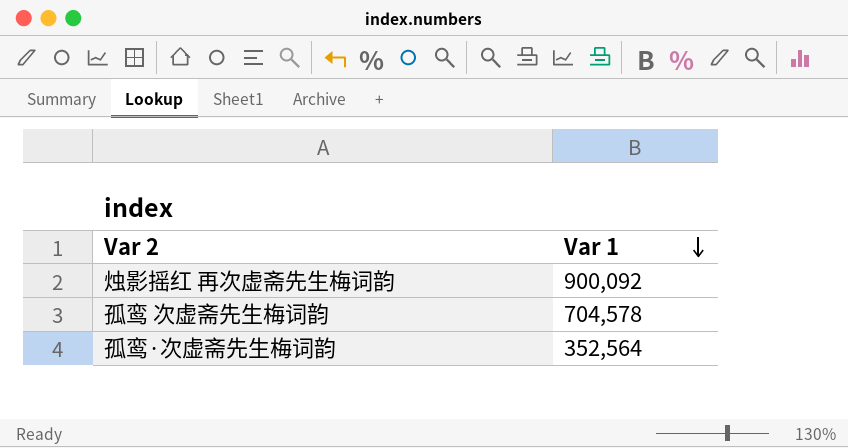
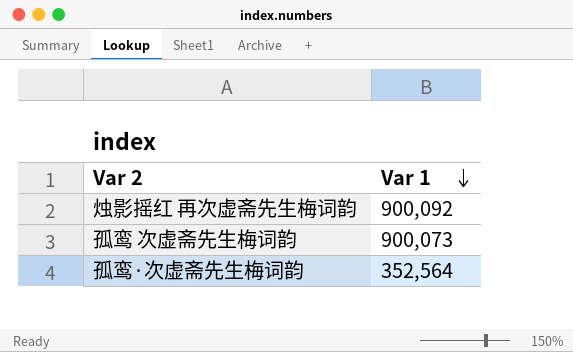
孤鸾 次虚斋先生梅词韵 | Var 1: 704,578 -> 900,073

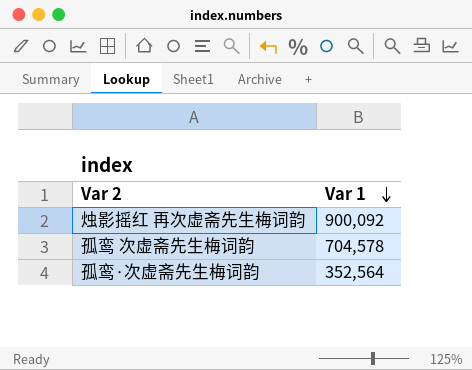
孤鸾 次虚斋先生梅词韵 | Var 1: 900,073 -> 704,578

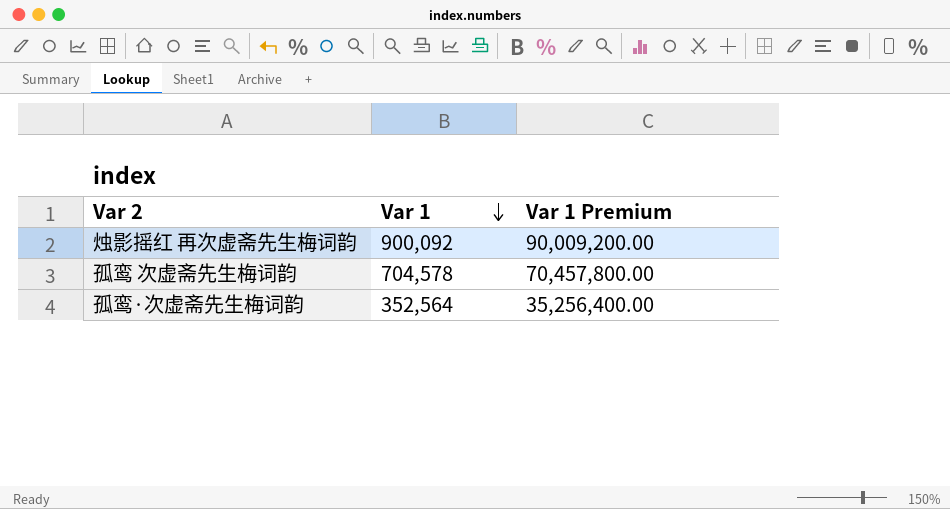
column Var 1 Premium | formula: none -> [Var 1] * 100

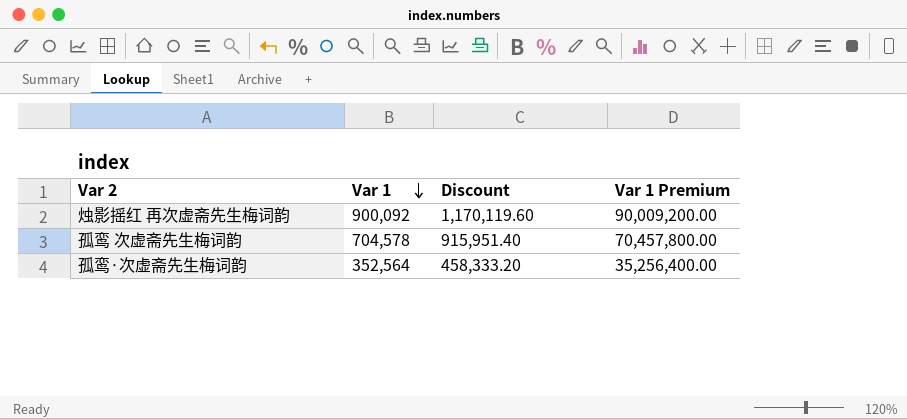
column Discount | formula: none -> [Var 1] * 1.3

